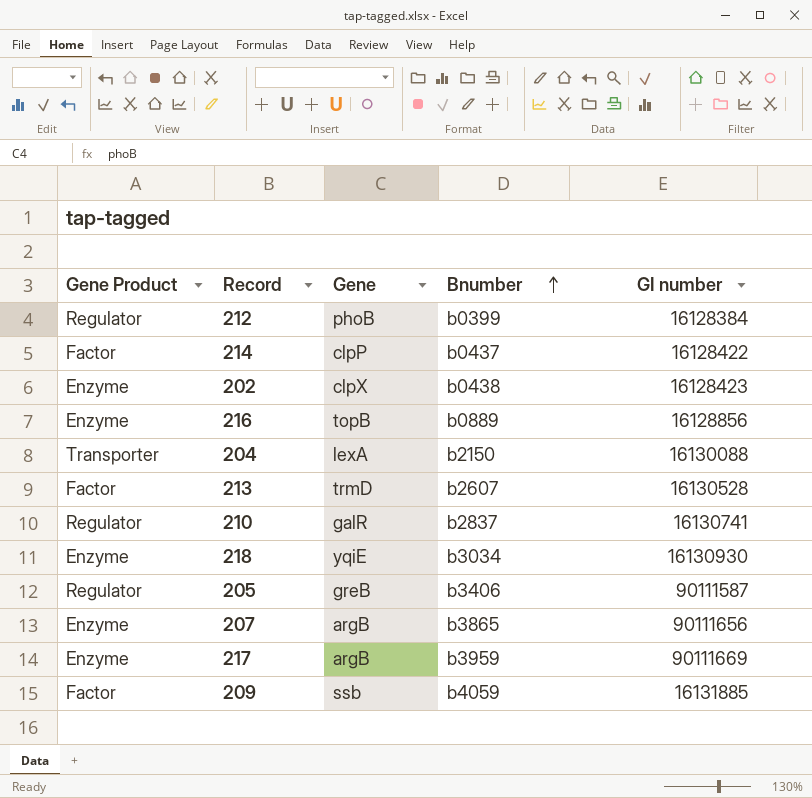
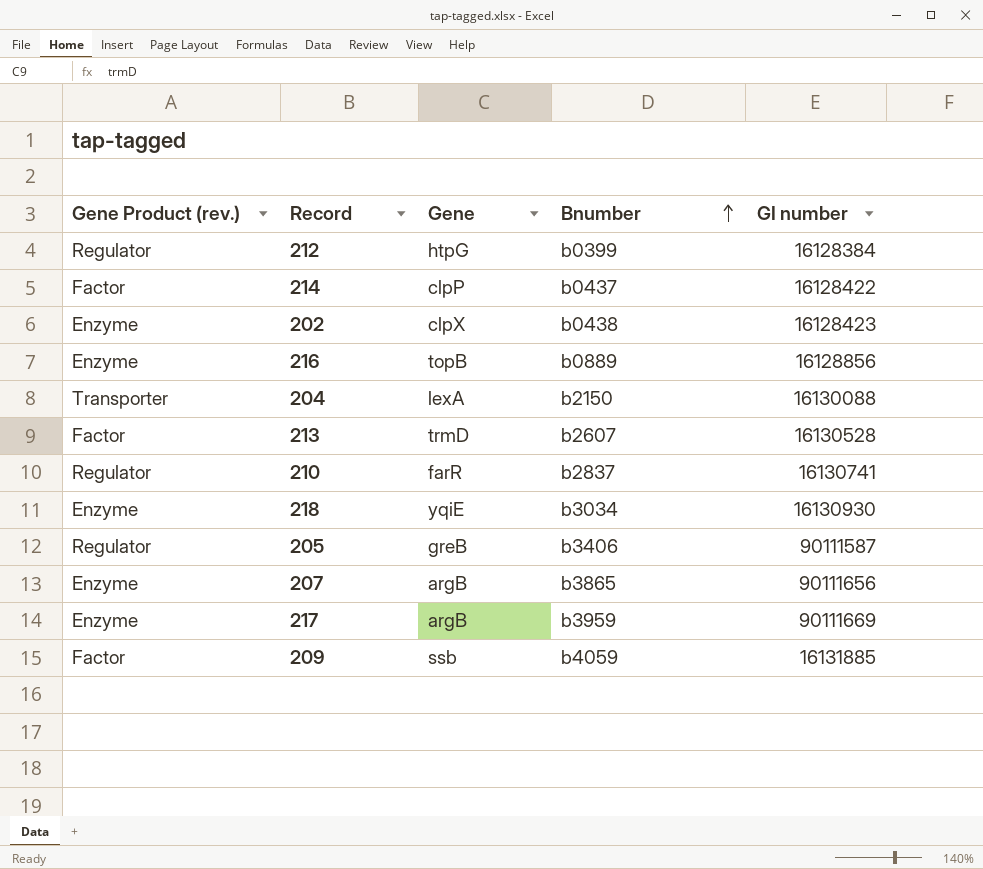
column name: Gene Product -> Gene Product (rev.)
212 | Gene: phoB -> htpG
210 | Gene: galR -> farR

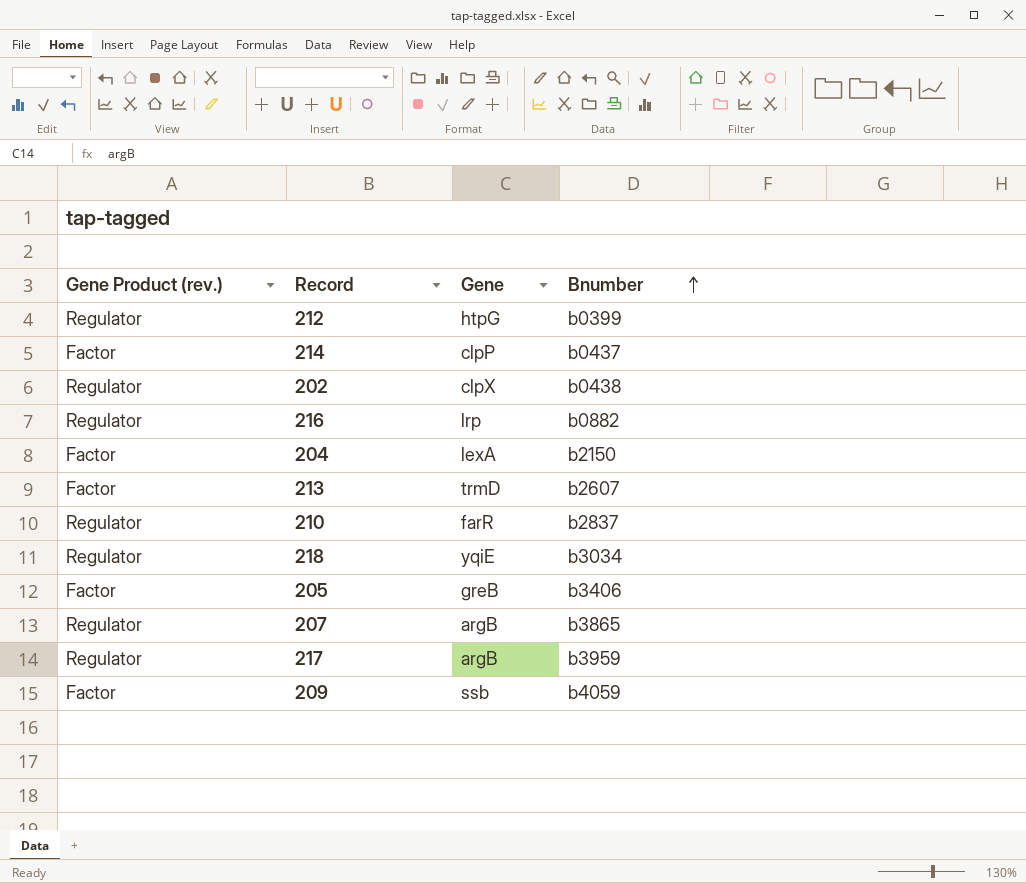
column GI number | position: 5 -> none
202 | Gene Product (rev.): Enzyme -> Regulator
216 | Gene Product (rev.): Enzyme -> Regulator
216 | Gene: topB -> lrp
216 | Bnumber: b0889 -> b0882
204 | Gene Product (rev.): Transporter -> Factor
218 | Gene Product (rev.): Enzyme -> Regulator
205 | Gene Product (rev.): Regulator -> Factor
207 | Gene Product (rev.): Enzyme -> Regulator
217 | Gene Product (rev.): Enzyme -> Regulator

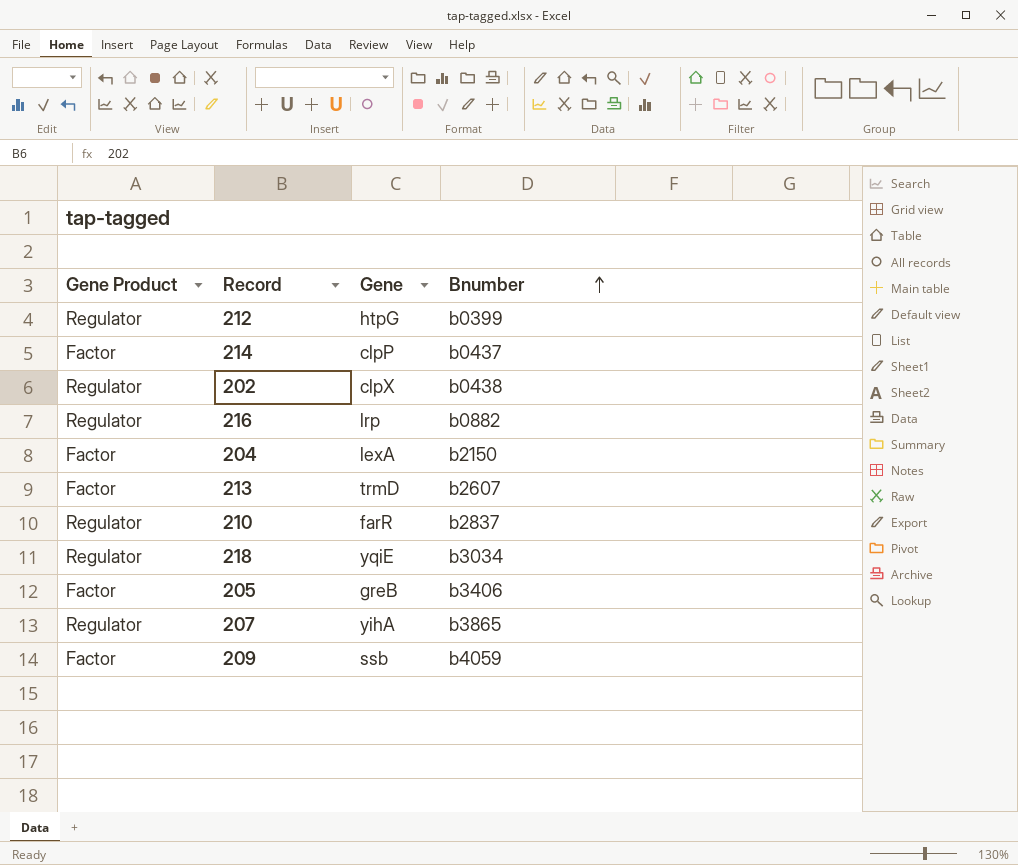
column name: Gene Product (rev.) -> Gene Product
row 217: Regulator | argB | b3959 -> none
207 | Gene: argB -> yihA

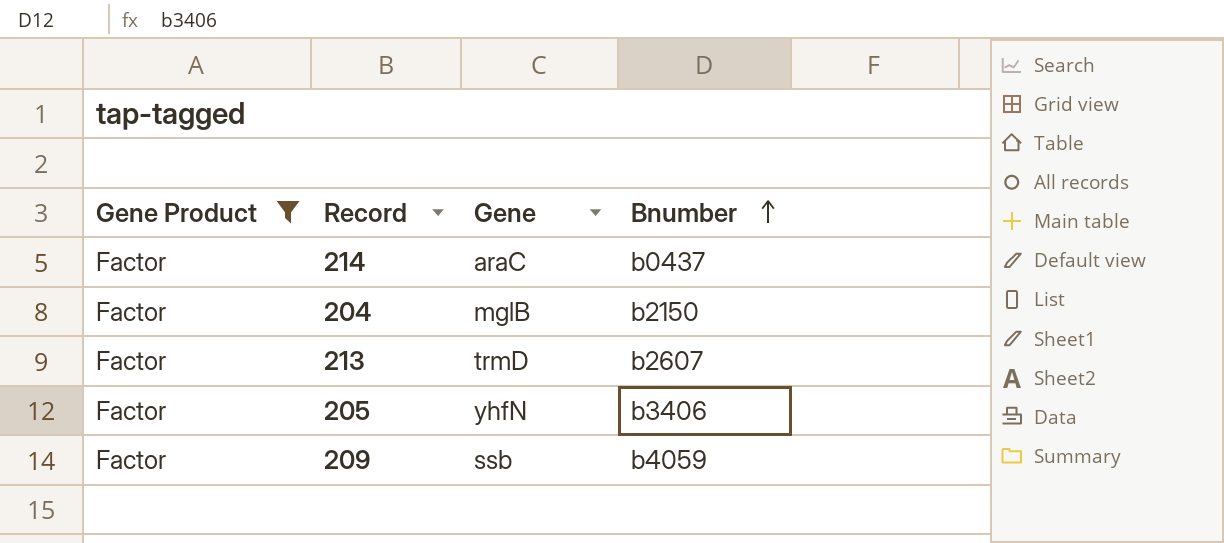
filter: none -> Gene Product = Factor
214 | Gene: clpP -> araC
204 | Gene: lexA -> mglB
205 | Gene: greB -> yhfN

